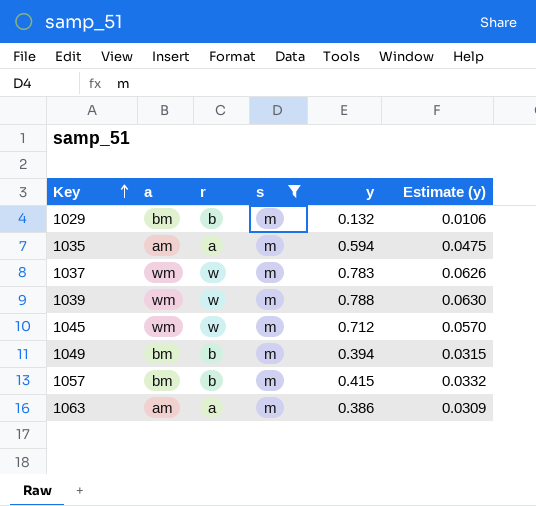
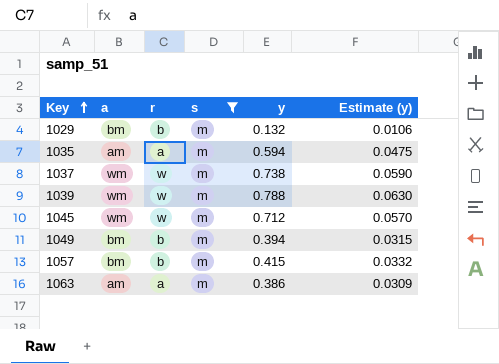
1037 | y: 0.783 -> 0.738
1037 | Estimate (y): 0.0626 -> 0.0590

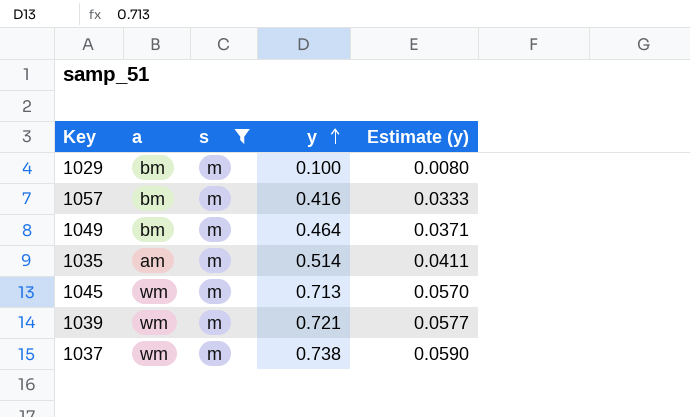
row order: Key ascending -> y ascending
column r | position: 3 -> none
row 1063: am | a | m | 0.386 | 0.0309 -> none
1029 | y: 0.132 -> 0.100
1029 | Estimate (y): 0.0106 -> 0.0080
1057 | y: 0.415 -> 0.416
1057 | Estimate (y): 0.0332 -> 0.0333
1049 | y: 0.394 -> 0.464
1049 | Estimate (y): 0.0315 -> 0.0371
1035 | y: 0.594 -> 0.514
1035 | Estimate (y): 0.0475 -> 0.0411
1045 | y: 0.712 -> 0.713
1039 | y: 0.788 -> 0.721
1039 | Estimate (y): 0.0630 -> 0.0577

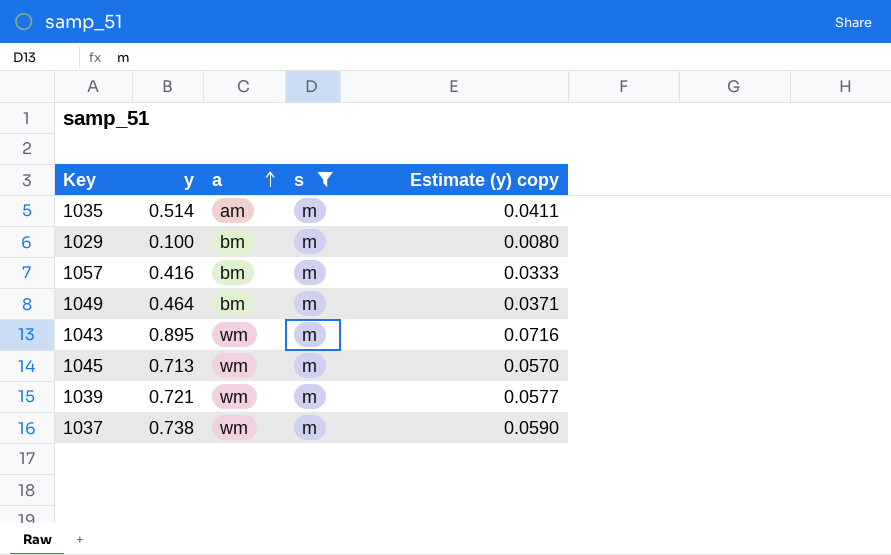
row order: y ascending -> a ascending
column y | position: 4 -> 2
column name: Estimate (y) -> Estimate (y) copy
row 1043: none -> 0.895 | wm | m | 0.0716

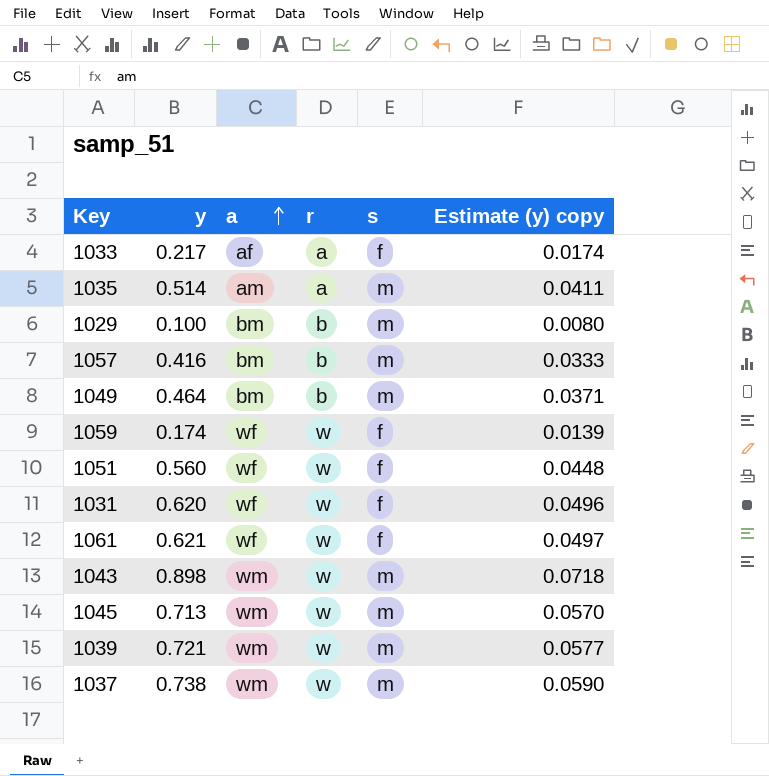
filter: s = m -> none
column r | position: none -> 4
1043 | y: 0.895 -> 0.898
1043 | Estimate (y) copy: 0.0716 -> 0.0718

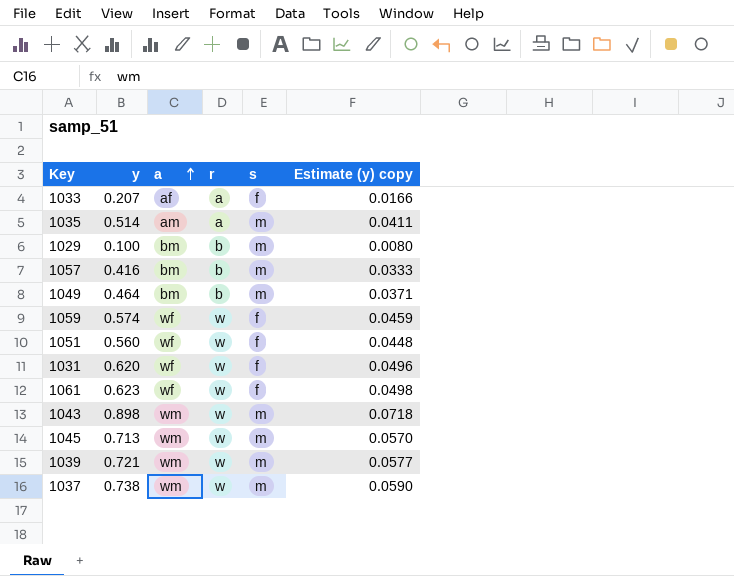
1033 | y: 0.217 -> 0.207
1033 | Estimate (y) copy: 0.0174 -> 0.0166
1059 | y: 0.174 -> 0.574
1059 | Estimate (y) copy: 0.0139 -> 0.0459
1061 | y: 0.621 -> 0.623
1061 | Estimate (y) copy: 0.0497 -> 0.0498

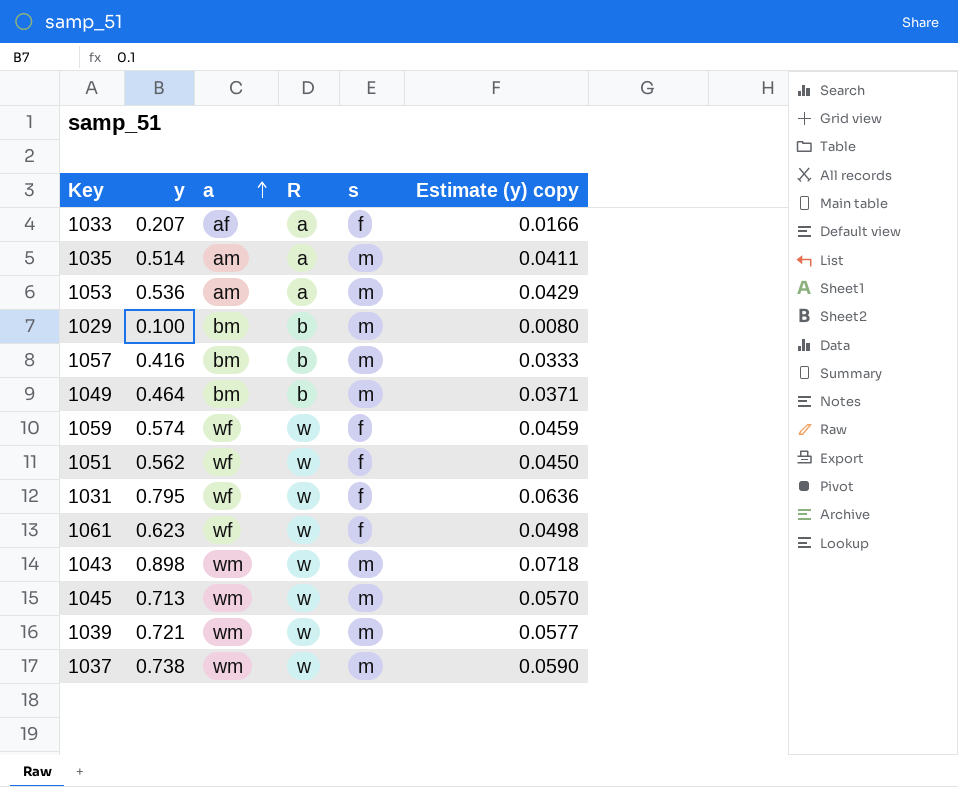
column name: r -> R
row 1053: none -> 0.536 | am | a | m | 0.0429
1051 | y: 0.560 -> 0.562
1051 | Estimate (y) copy: 0.0448 -> 0.0450
1031 | y: 0.620 -> 0.795
1031 | Estimate (y) copy: 0.0496 -> 0.0636

